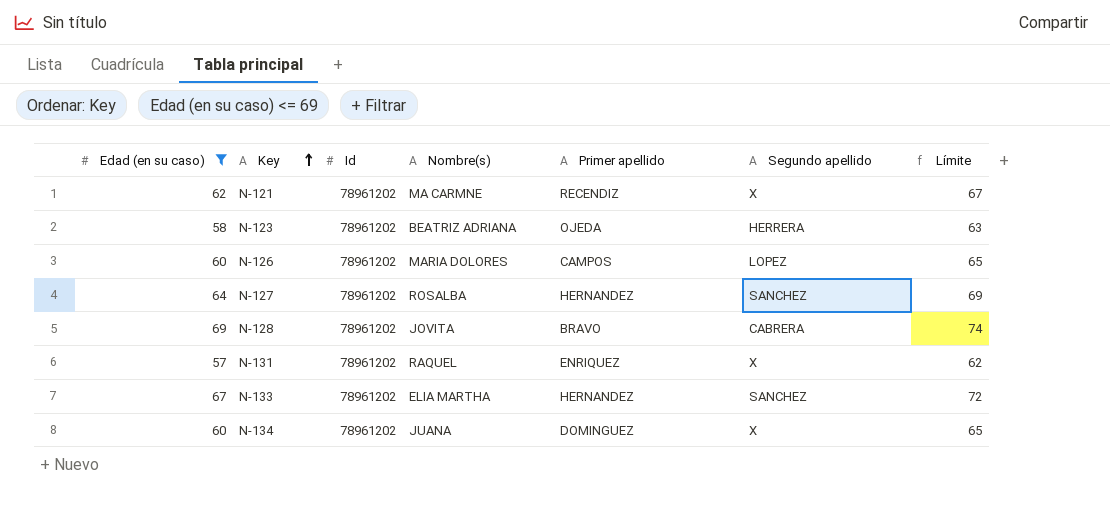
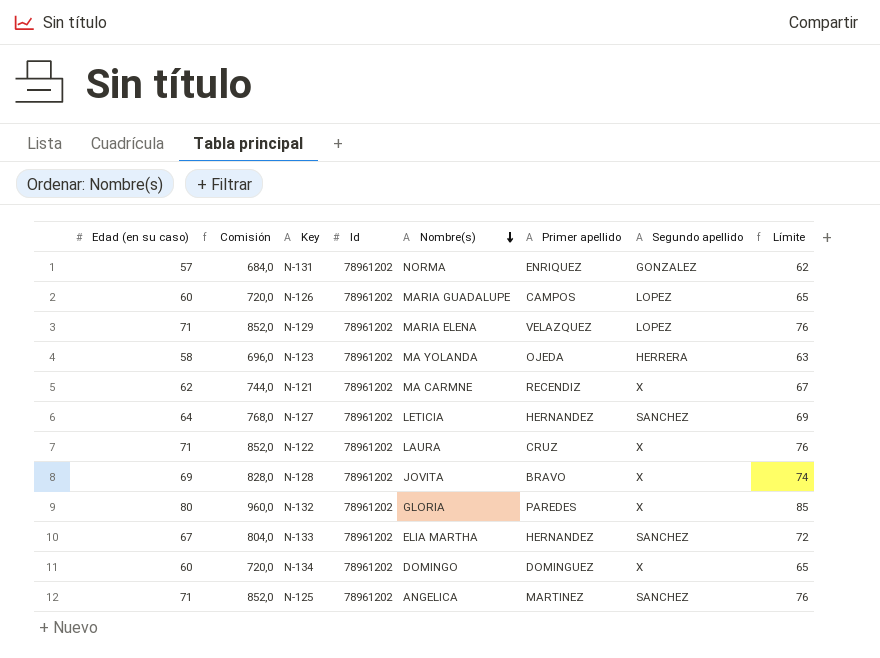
filter: Edad (en su caso) <= 69 -> none
row order: Key ascending -> Nombre(s) descending
column Comisión | formula: none -> [Edad (en su caso)] * 12
N-131 | Nombre(s): RAQUEL -> NORMA
N-131 | Segundo apellido: X -> GONZALEZ
N-126 | Nombre(s): MARIA DOLORES -> MARIA GUADALUPE
N-123 | Nombre(s): BEATRIZ ADRIANA -> MA YOLANDA
N-127 | Nombre(s): ROSALBA -> LETICIA
N-128 | Segundo apellido: CABRERA -> X
N-134 | Nombre(s): JUANA -> DOMINGO

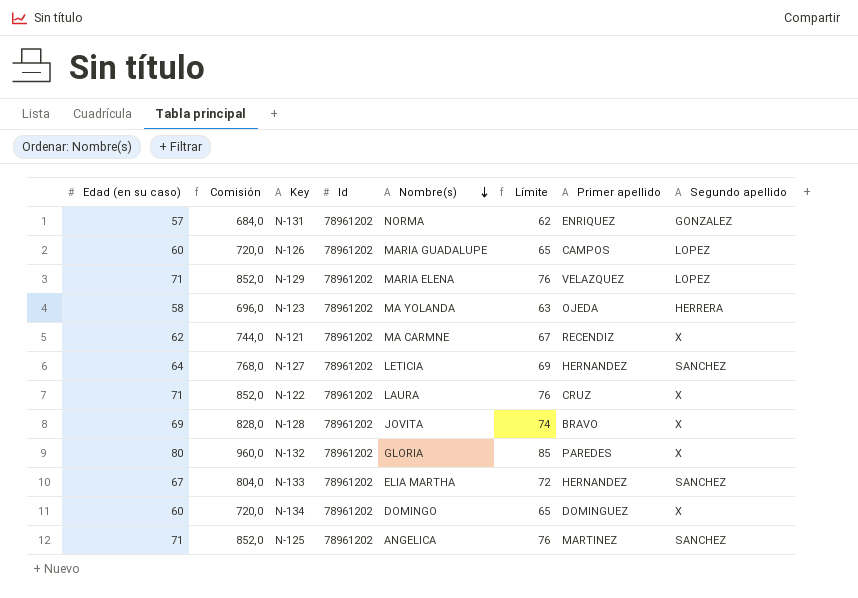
column Límite | position: 8 -> 6

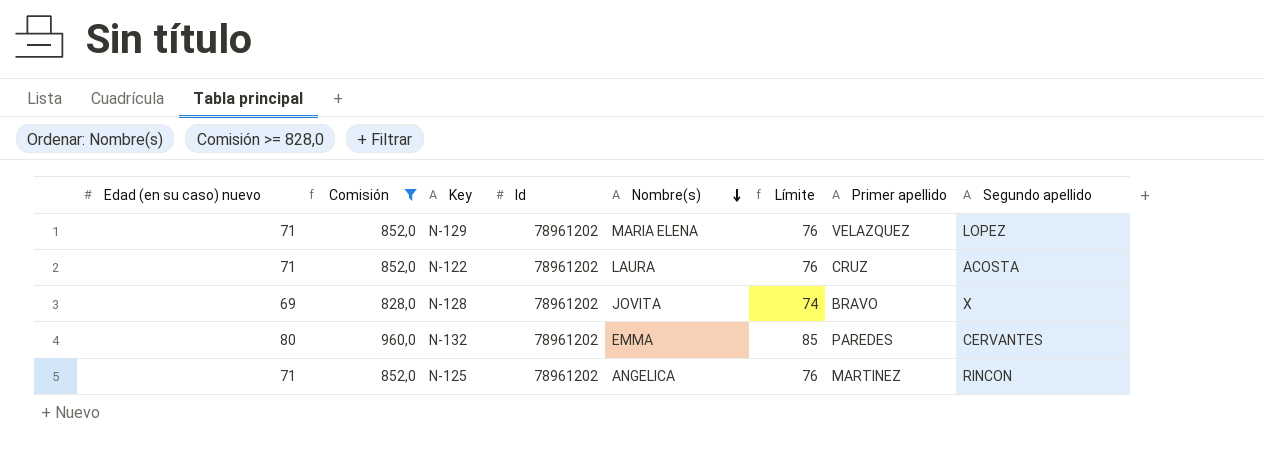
filter: none -> Comisión >= 828,0
column name: Edad (en su caso) -> Edad (en su caso) nuevo
N-122 | Segundo apellido: X -> ACOSTA
N-132 | Nombre(s): GLORIA -> EMMA
N-132 | Segundo apellido: X -> CERVANTES
N-125 | Segundo apellido: SANCHEZ -> RINCON

